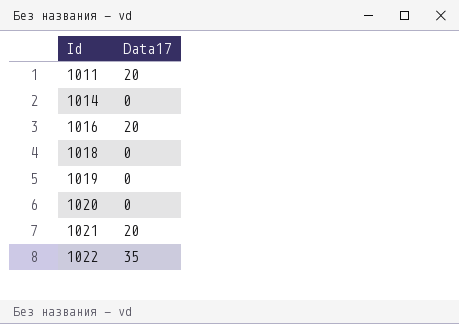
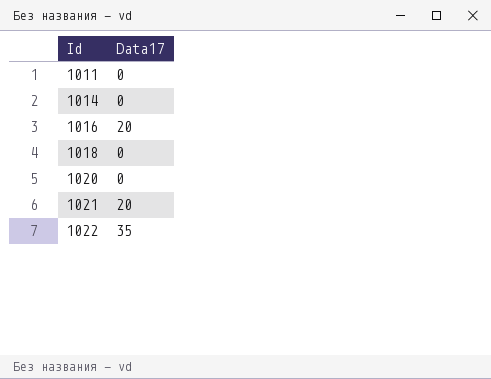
row 1019: 0 -> none
1011 | Data17: 20 -> 0

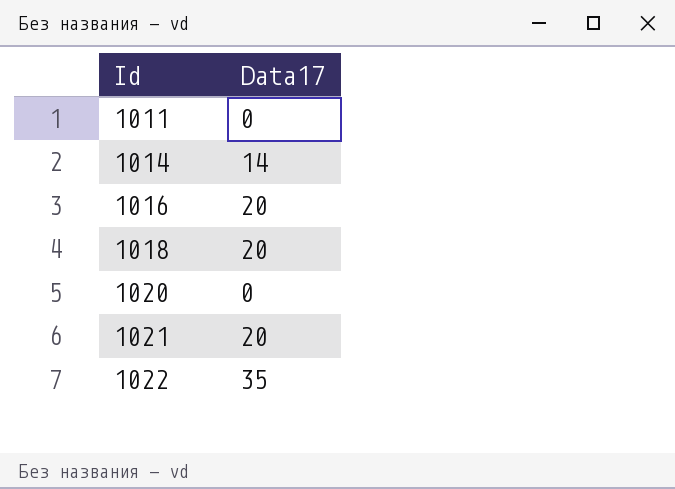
1014 | Data17: 0 -> 14
1018 | Data17: 0 -> 20

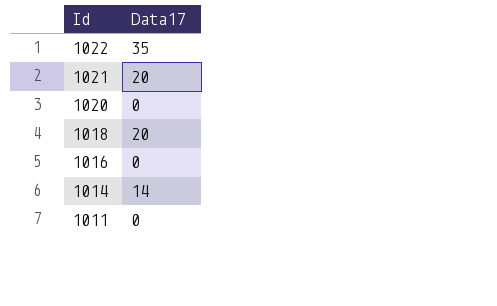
row order: Id ascending -> Id descending
1016 | Data17: 20 -> 0

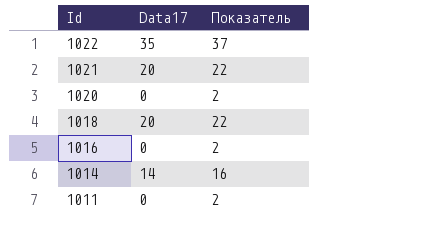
column Показатель | formula: none -> [Data17] + 2

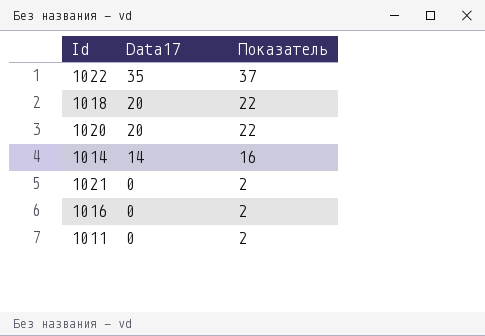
row order: Id descending -> Data17 descending
1020 | Data17: 0 -> 20
1020 | Показатель: 2 -> 22
1021 | Data17: 20 -> 0
1021 | Показатель: 22 -> 2

